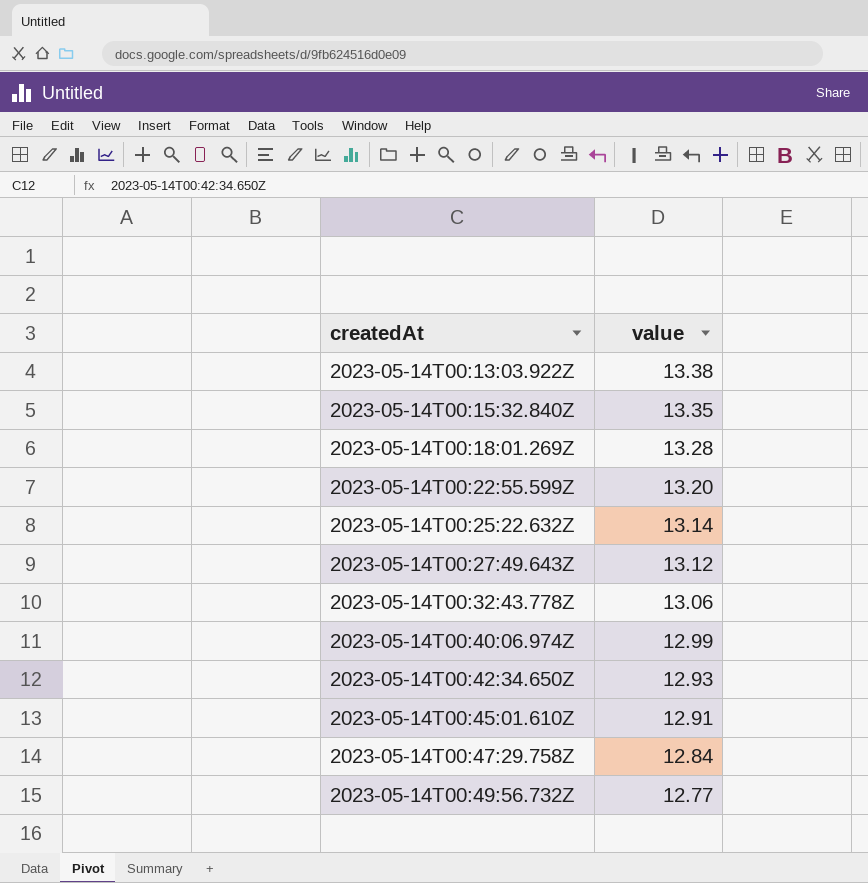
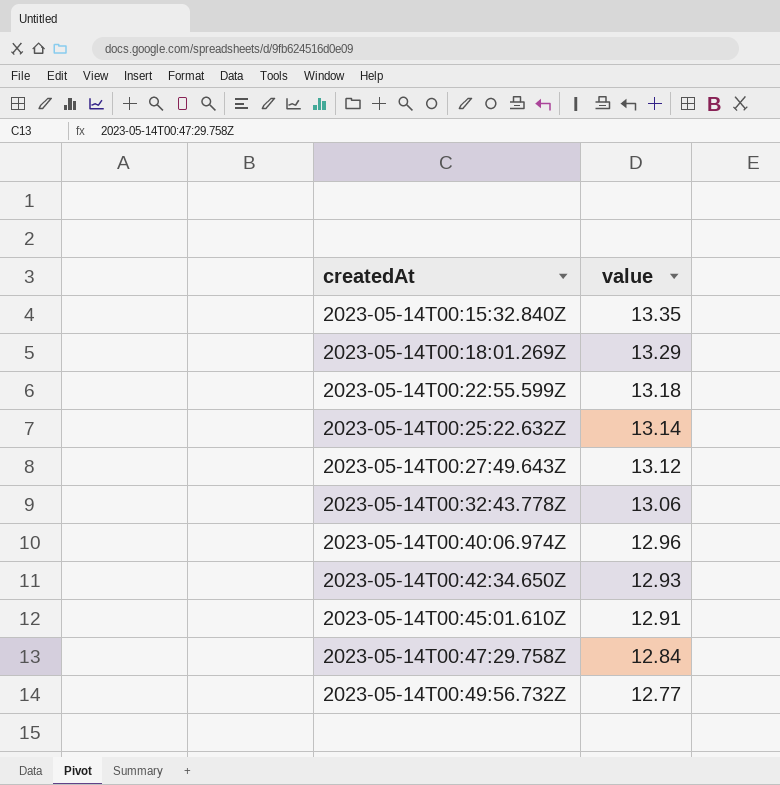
row 2023-05-14T00:13:03.922Z: 13.38 -> none
2023-05-14T00:18:01.269Z | value: 13.28 -> 13.29
2023-05-14T00:22:55.599Z | value: 13.20 -> 13.18
2023-05-14T00:40:06.974Z | value: 12.99 -> 12.96

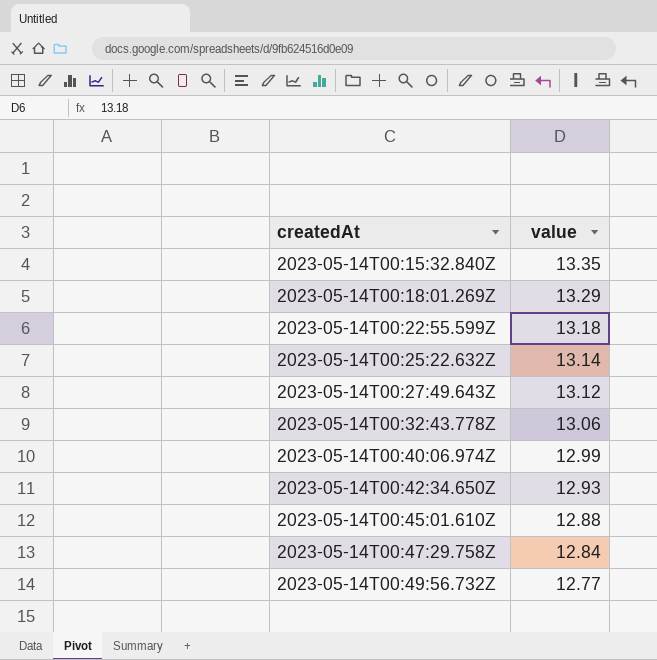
2023-05-14T00:40:06.974Z | value: 12.96 -> 12.99
2023-05-14T00:45:01.610Z | value: 12.91 -> 12.88

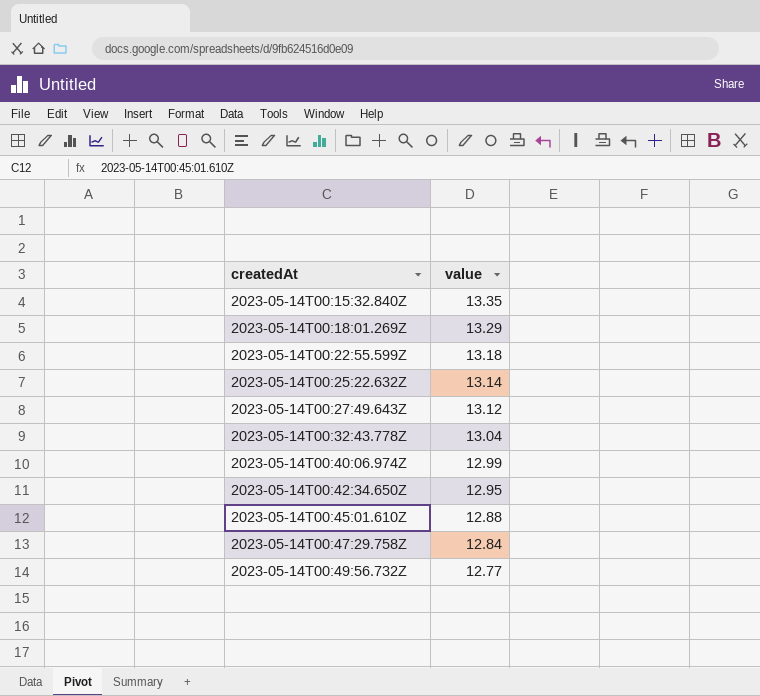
2023-05-14T00:32:43.778Z | value: 13.06 -> 13.04
2023-05-14T00:42:34.650Z | value: 12.93 -> 12.95

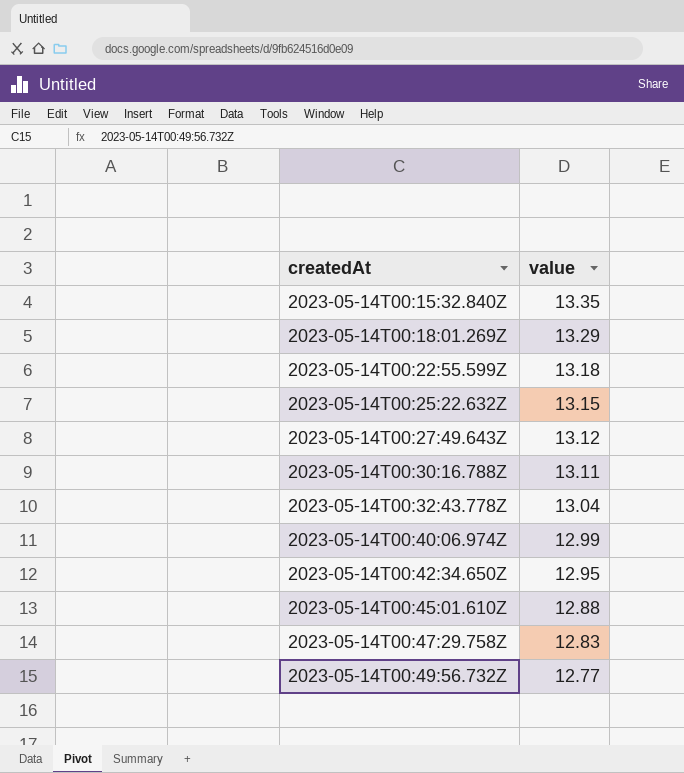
2023-05-14T00:25:22.632Z | value: 13.14 -> 13.15
row 2023-05-14T00:30:16.788Z: none -> 13.11
2023-05-14T00:47:29.758Z | value: 12.84 -> 12.83

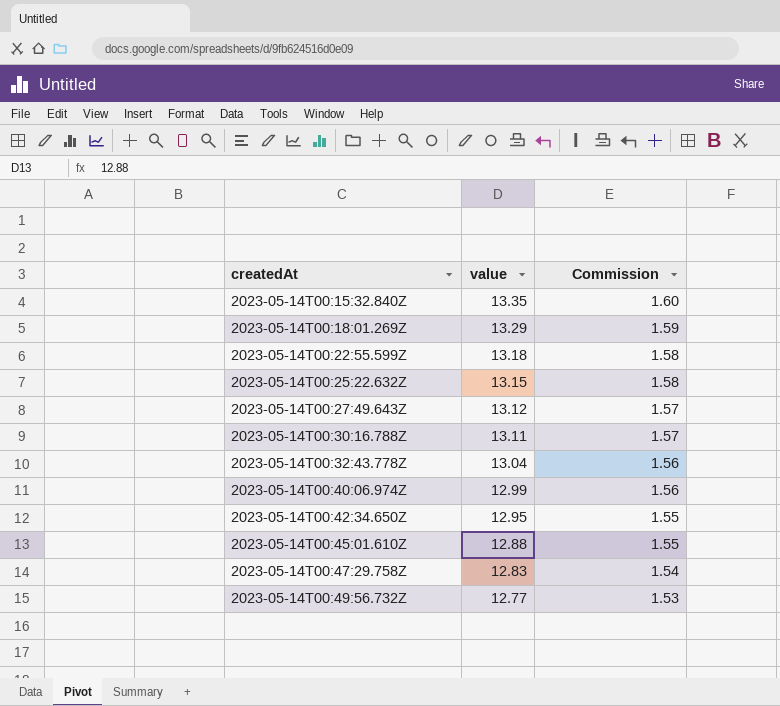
column Commission | formula: none -> [value] * 0.12

